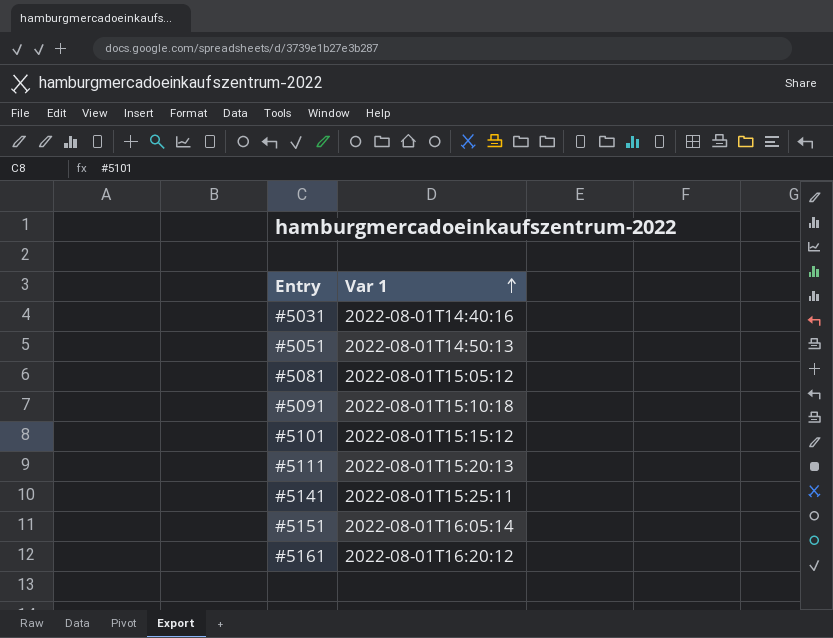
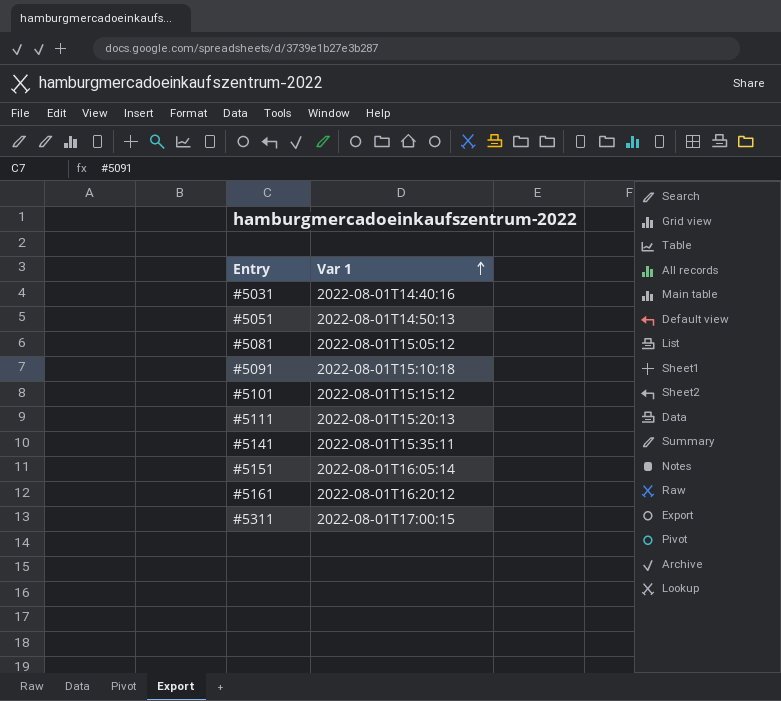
#5141 | Var 1: 2022-08-01T15:25:11 -> 2022-08-01T15:35:11
row #5311: none -> 2022-08-01T17:00:15

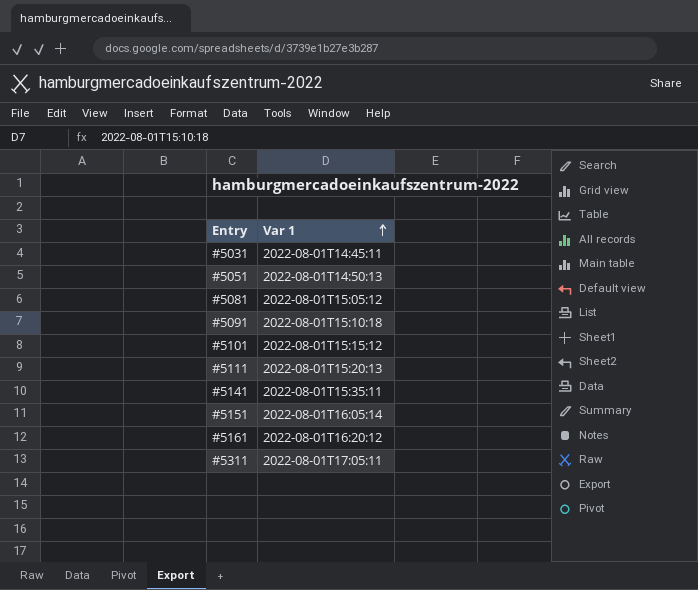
#5031 | Var 1: 2022-08-01T14:40:16 -> 2022-08-01T14:45:11
#5311 | Var 1: 2022-08-01T17:00:15 -> 2022-08-01T17:05:11

